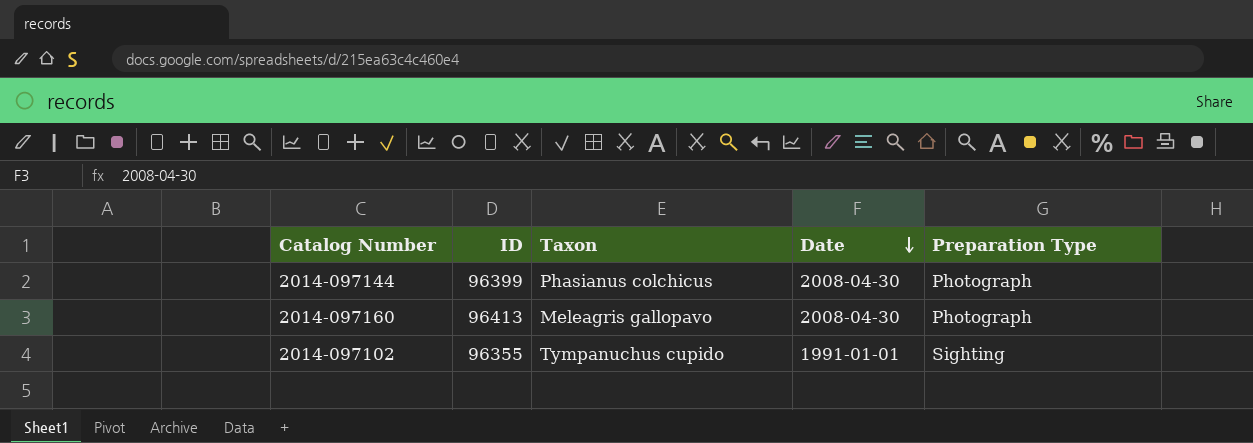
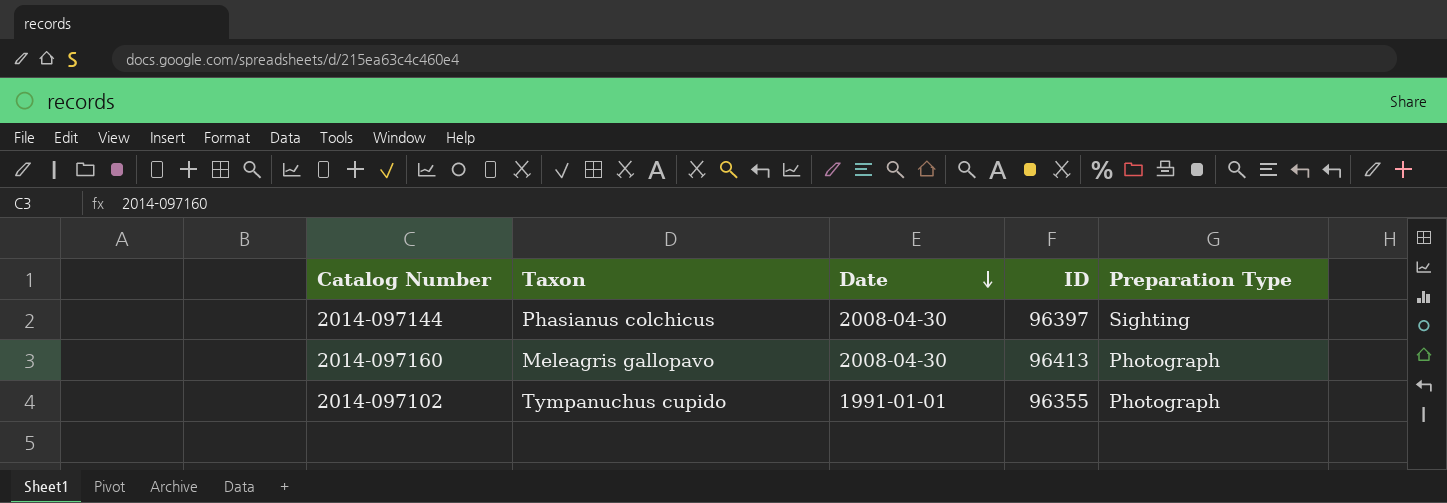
column ID | position: 2 -> 4
2014-097144 | ID: 96399 -> 96397
2014-097144 | Preparation Type: Photograph -> Sighting
2014-097102 | Preparation Type: Sighting -> Photograph

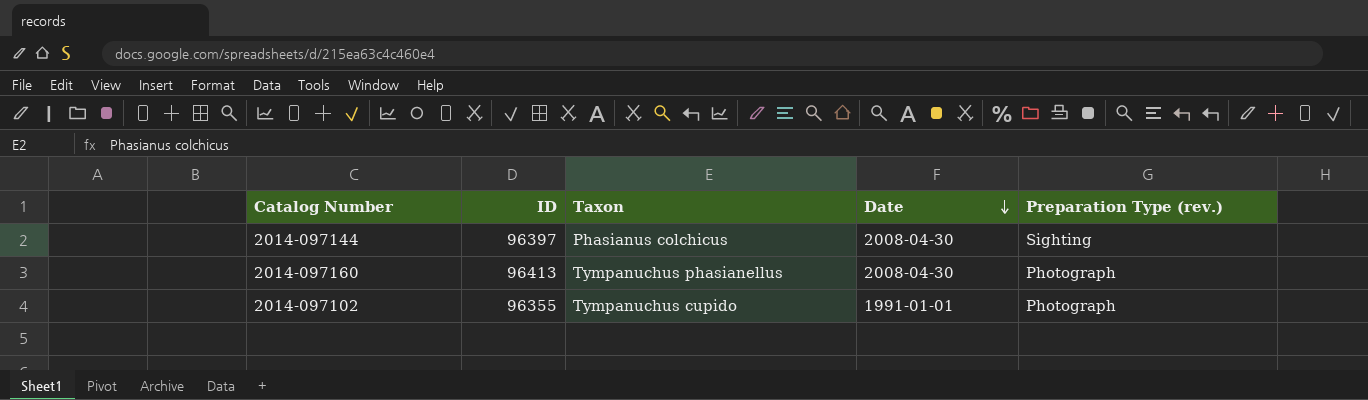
column ID | position: 4 -> 2
column name: Preparation Type -> Preparation Type (rev.)
2014-097160 | Taxon: Meleagris gallopavo -> Tympanuchus phasianellus

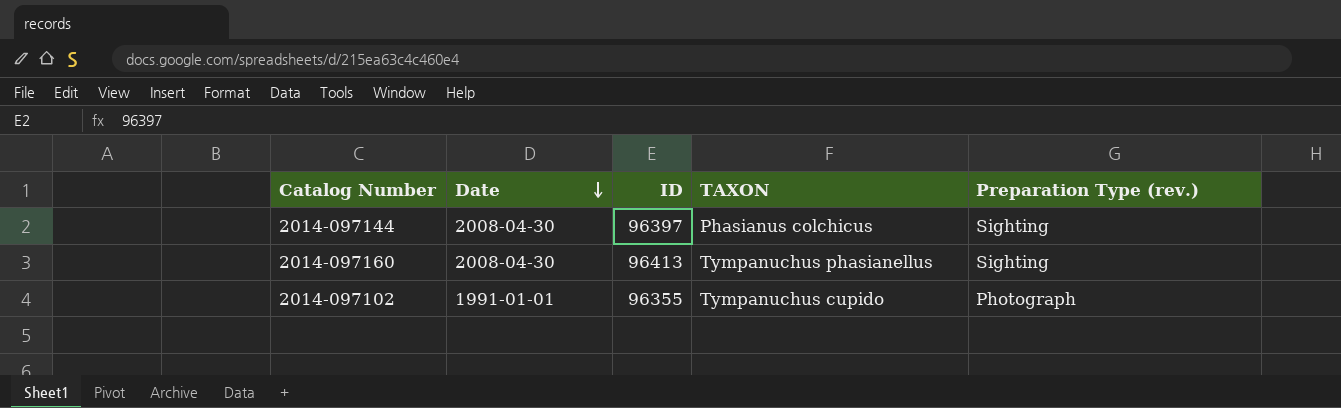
column Date | position: 4 -> 2
column name: Taxon -> TAXON
2014-097160 | Preparation Type (rev.): Photograph -> Sighting

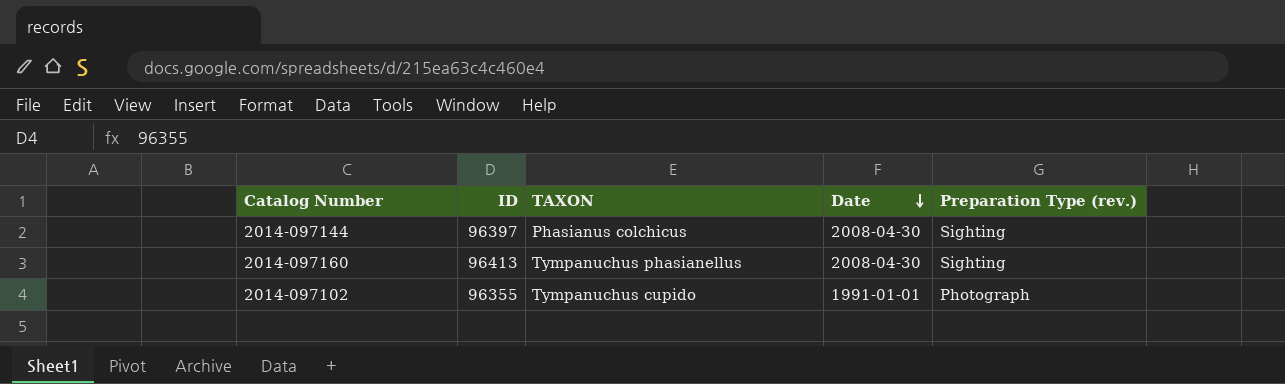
column Date | position: 2 -> 4

